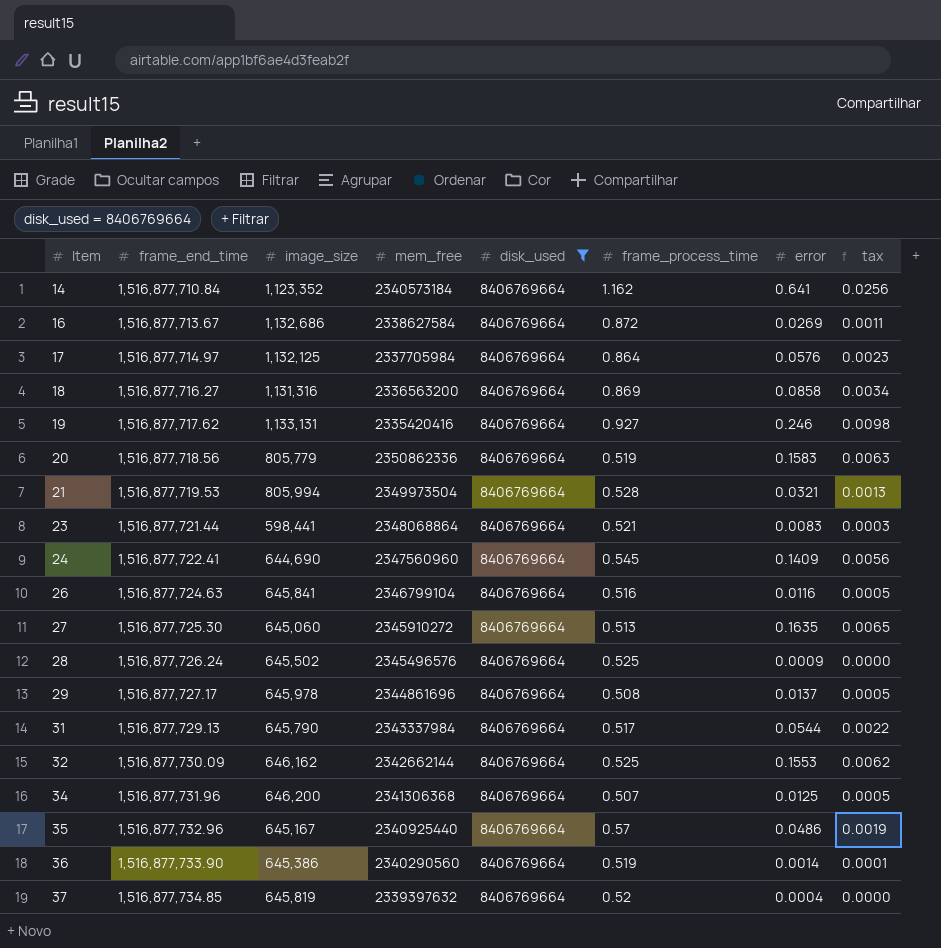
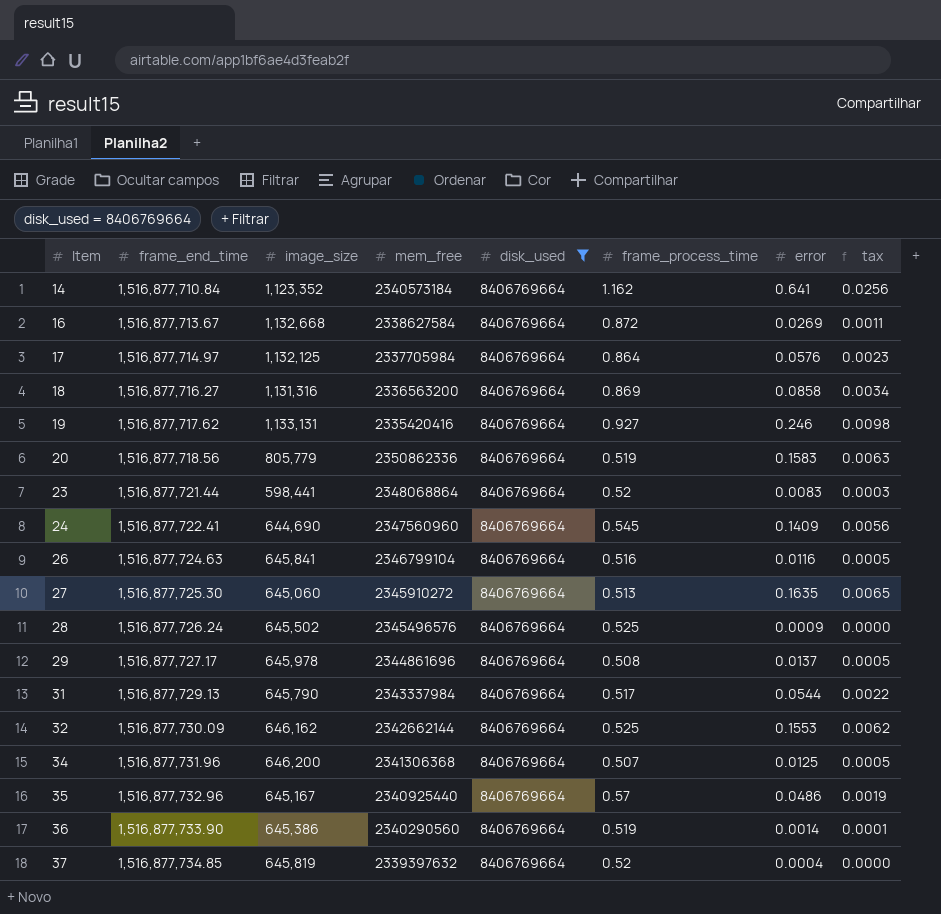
row 21: 1,516,877,719.53 | 805,994 | 2349973504 | 8406769664 | 0.528 | 0.0321 | 0.0013 -> none
16 | image_size: 1,132,686 -> 1,132,668
23 | frame_process_time: 0.521 -> 0.52

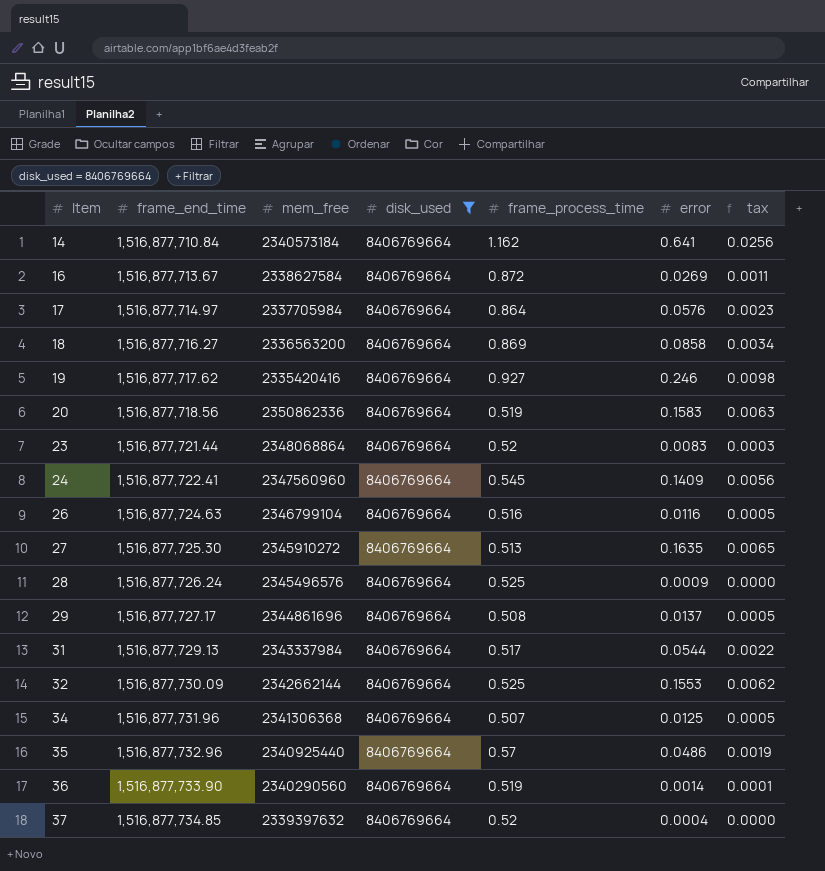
column image_size | position: 3 -> none

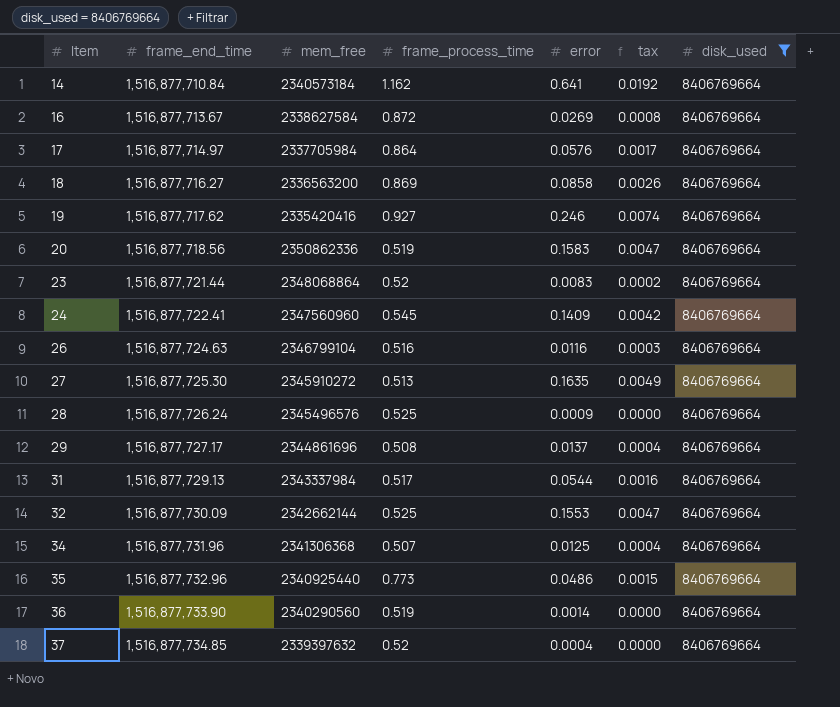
column tax | formula: [error] * 0.04 -> [error] * 0.03
column disk_used | position: 4 -> 7
35 | frame_process_time: 0.57 -> 0.773

